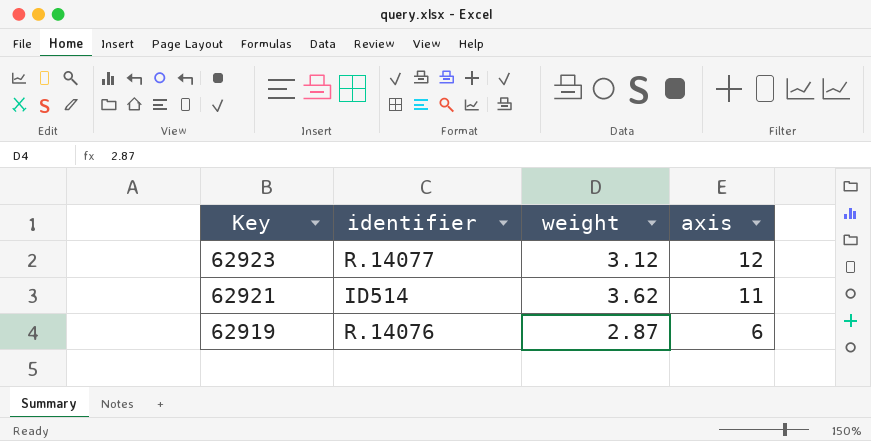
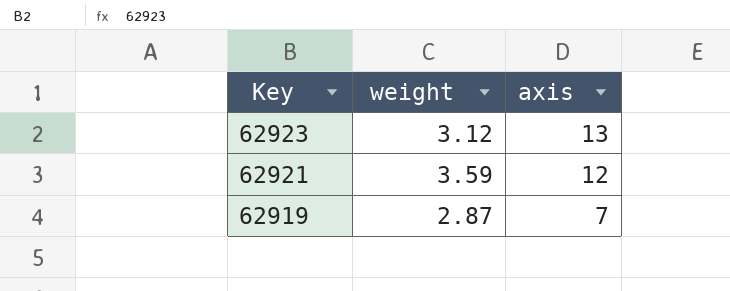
column identifier | position: 2 -> none
62923 | axis: 12 -> 13
62921 | weight: 3.62 -> 3.59
62921 | axis: 11 -> 12
62919 | axis: 6 -> 7

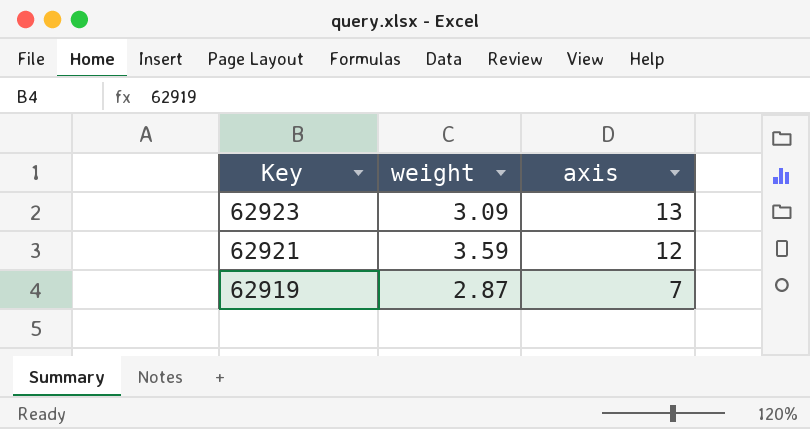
62923 | weight: 3.12 -> 3.09

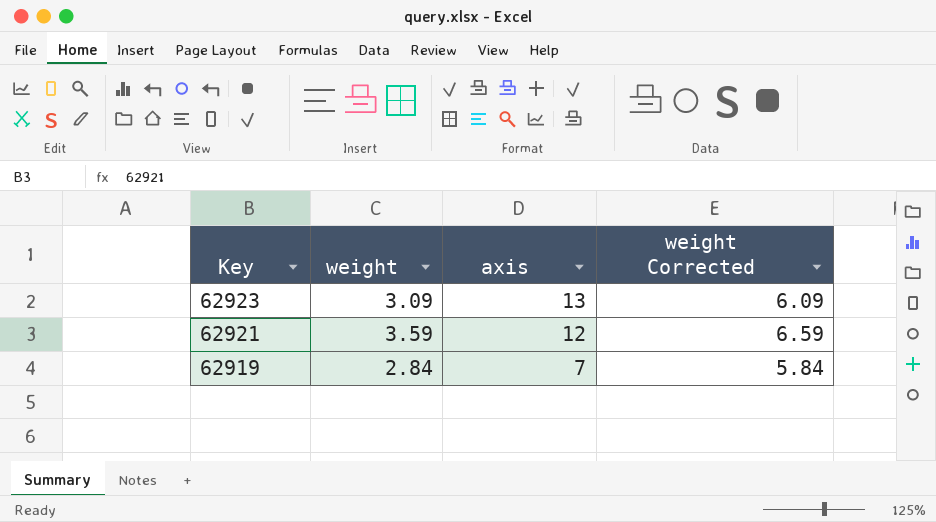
column weight Corrected | formula: none -> [weight] + 3
62919 | weight: 2.87 -> 2.84

